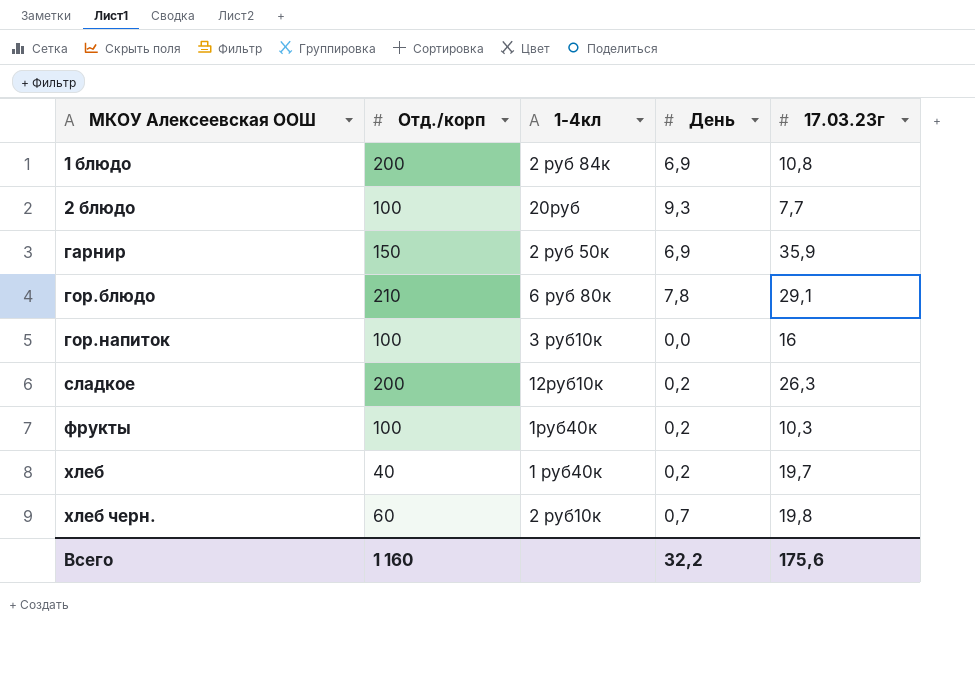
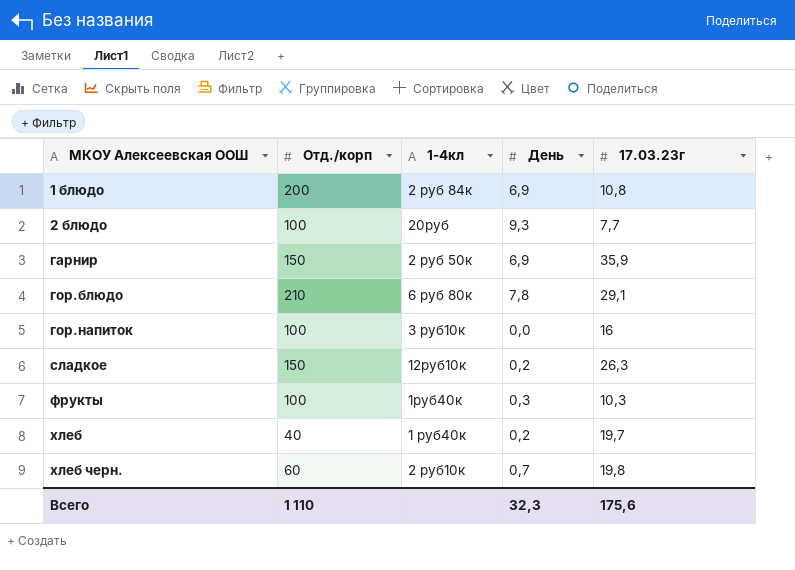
сладкое | Отд./корп: 200 -> 150
фрукты | День: 0,2 -> 0,3
Всего | Отд./корп: 1 160 -> 1 110
Всего | День: 32,2 -> 32,3

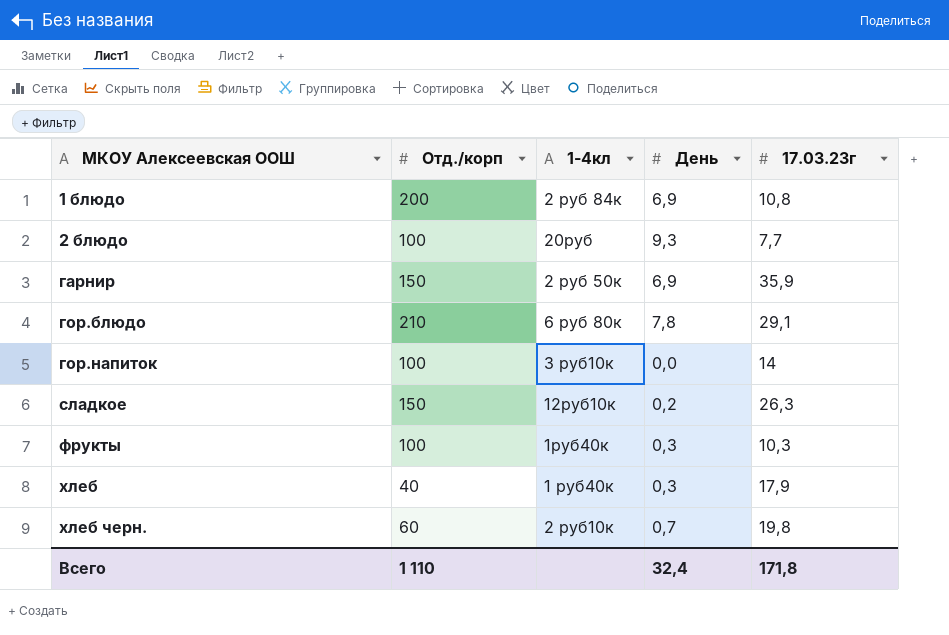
гор.напиток | 17.03.23г: 16 -> 14
хлеб | День: 0,2 -> 0,3
хлеб | 17.03.23г: 19,7 -> 17,9
Всего | День: 32,3 -> 32,4
Всего | 17.03.23г: 175,6 -> 171,8

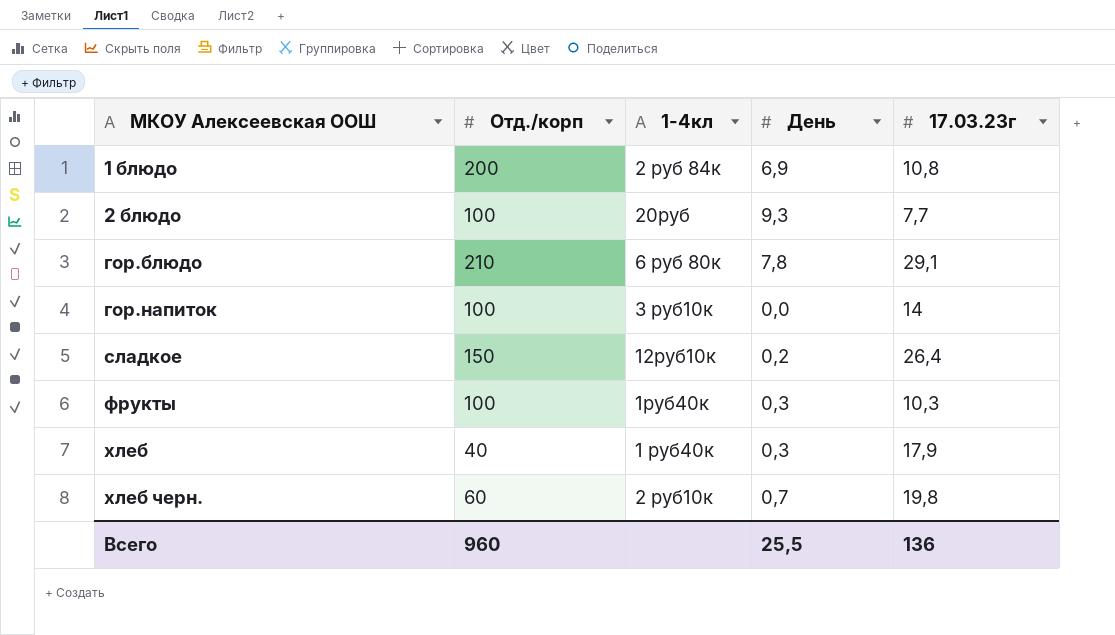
row гарнир: 150 | 2 руб 50к | 6,9 | 35,9 -> none
сладкое | 17.03.23г: 26,3 -> 26,4
Всего | Отд./корп: 1 110 -> 960
Всего | День: 32,4 -> 25,5
Всего | 17.03.23г: 171,8 -> 136

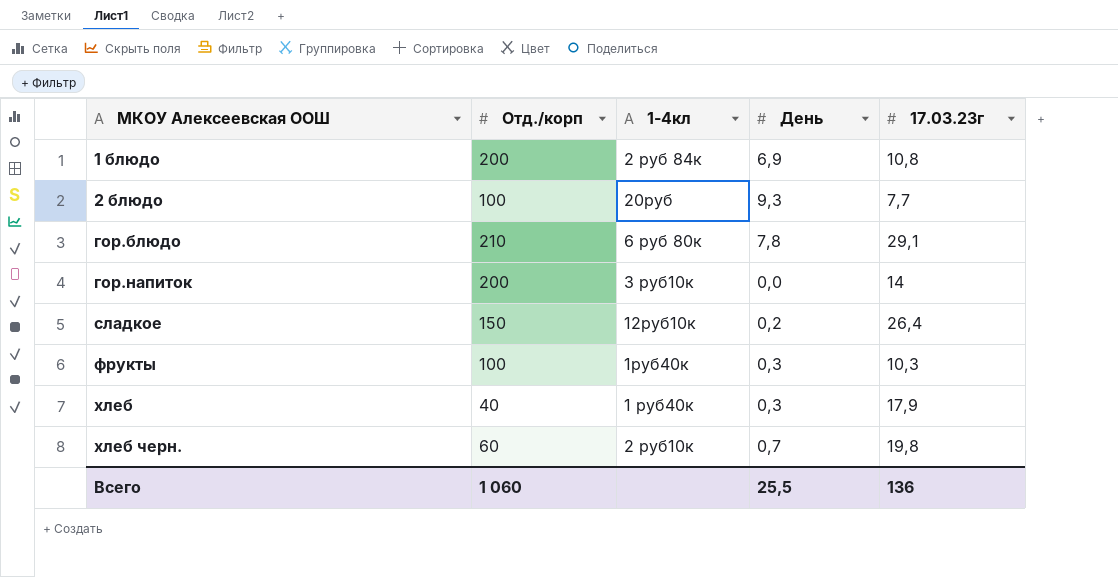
гор.напиток | Отд./корп: 100 -> 200
Всего | Отд./корп: 960 -> 1 060

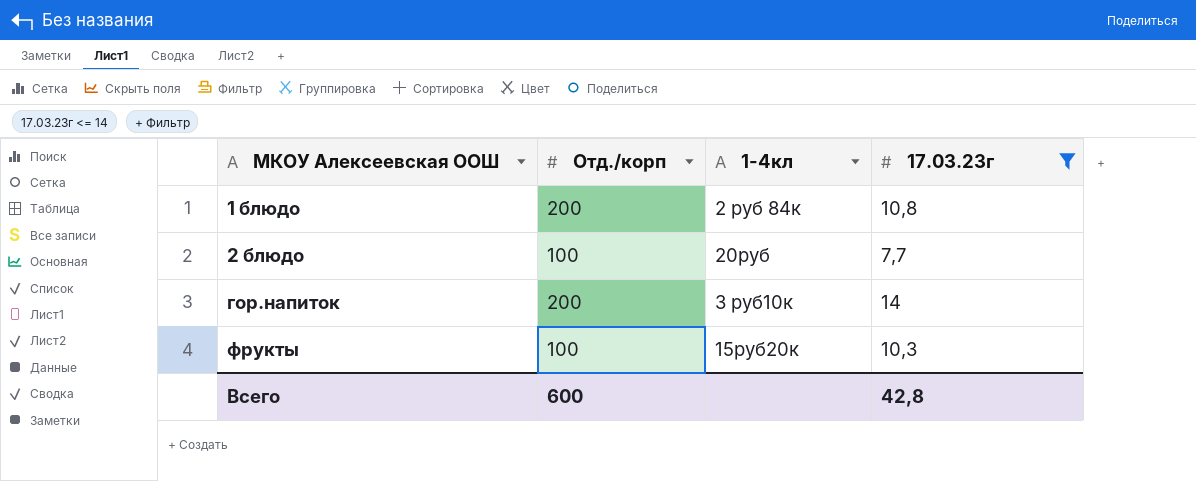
filter: none -> 17.03.23г <= 14
column День | position: 4 -> none
фрукты | 1-4кл: 1руб40к -> 15руб20к
Всего | Отд./корп: 1 060 -> 600
Всего | 17.03.23г: 136 -> 42,8

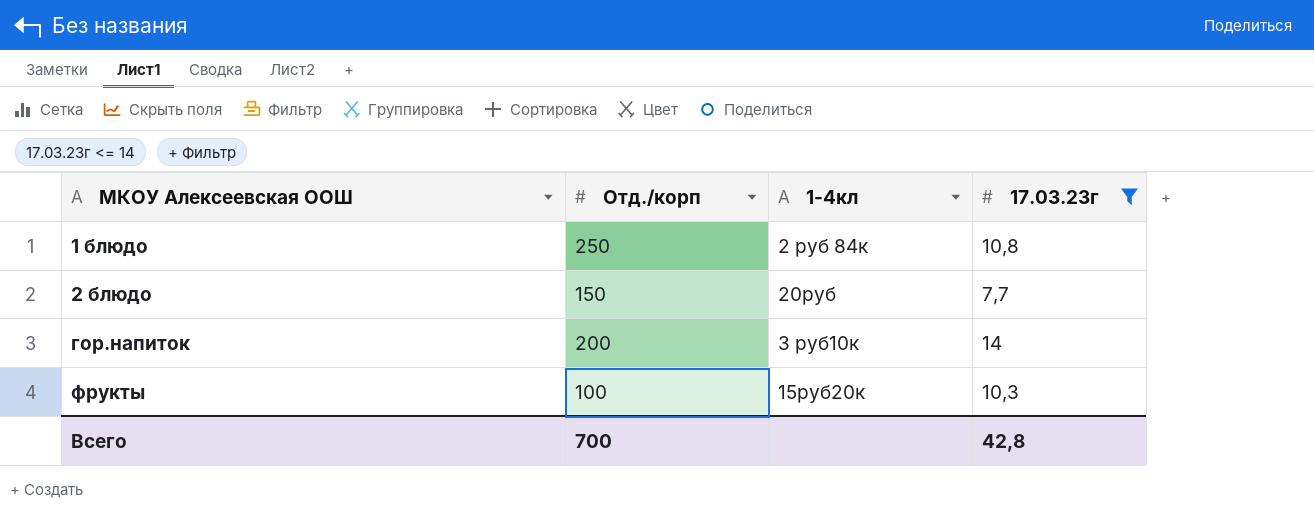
1 блюдо | Отд./корп: 200 -> 250
2 блюдо | Отд./корп: 100 -> 150
Всего | Отд./корп: 600 -> 700

